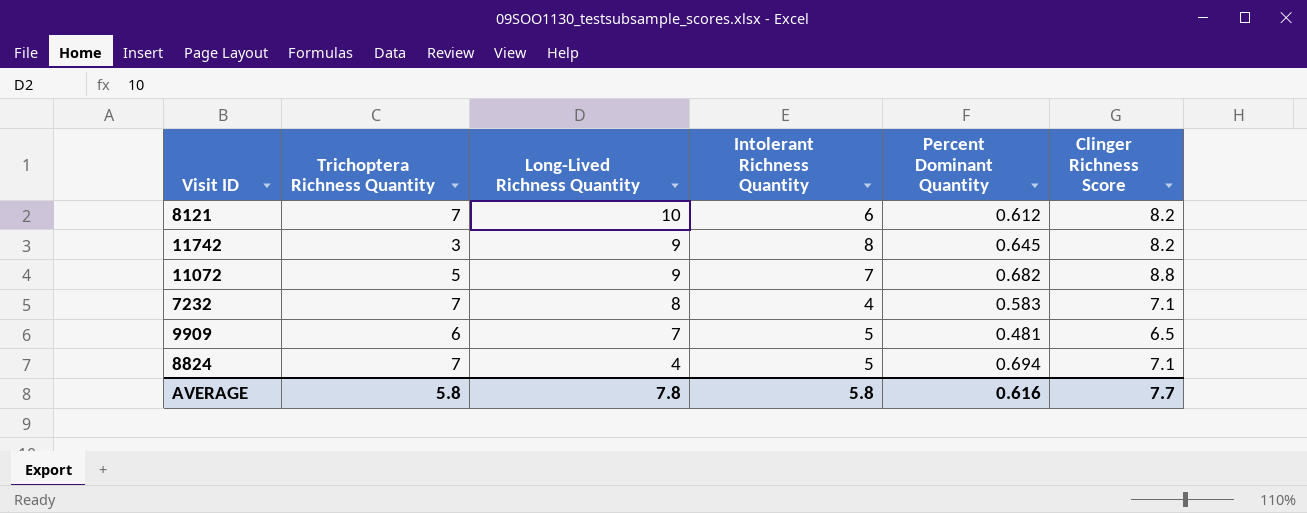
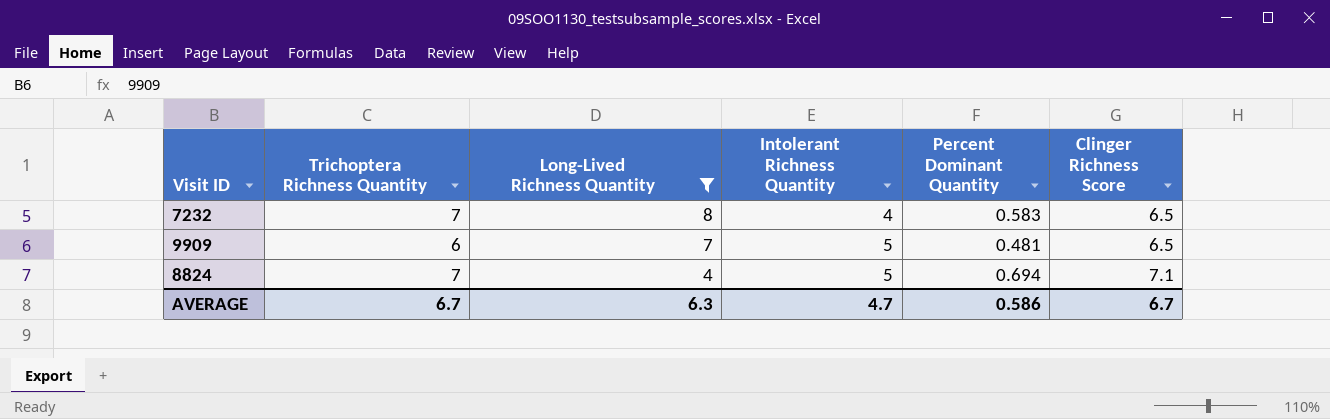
filter: none -> Long-Lived Richness Quantity <= 8
7232 | Clinger Richness Score: 7.1 -> 6.5
AVERAGE | Trichoptera Richness Quantity: 5.8 -> 6.7
AVERAGE | Long-Lived Richness Quantity: 7.8 -> 6.3
AVERAGE | Intolerant Richness Quantity: 5.8 -> 4.7
AVERAGE | Percent Dominant Quantity: 0.616 -> 0.586
AVERAGE | Clinger Richness Score: 7.7 -> 6.7

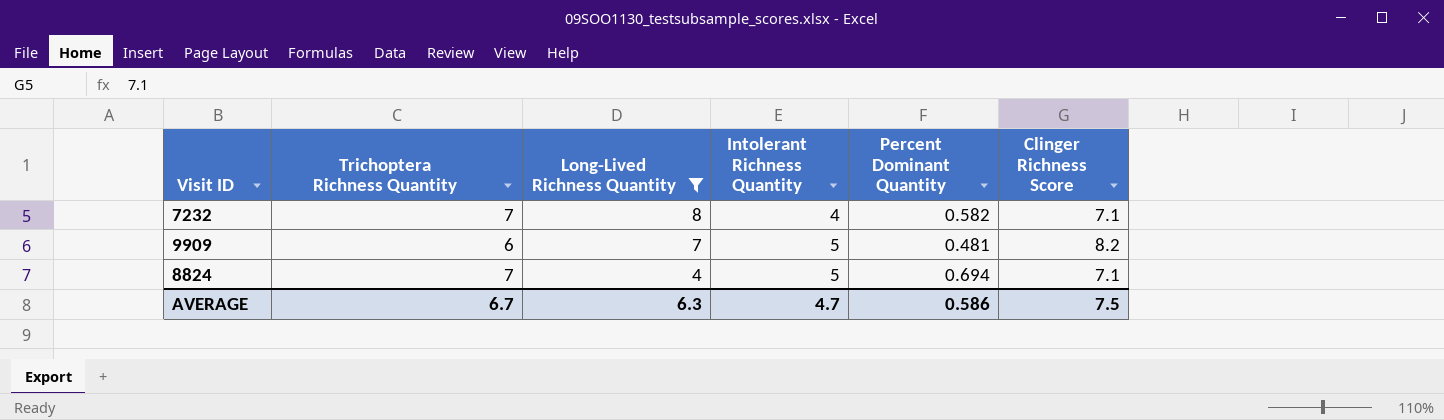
7232 | Percent Dominant Quantity: 0.583 -> 0.582
7232 | Clinger Richness Score: 6.5 -> 7.1
9909 | Clinger Richness Score: 6.5 -> 8.2
AVERAGE | Clinger Richness Score: 6.7 -> 7.5

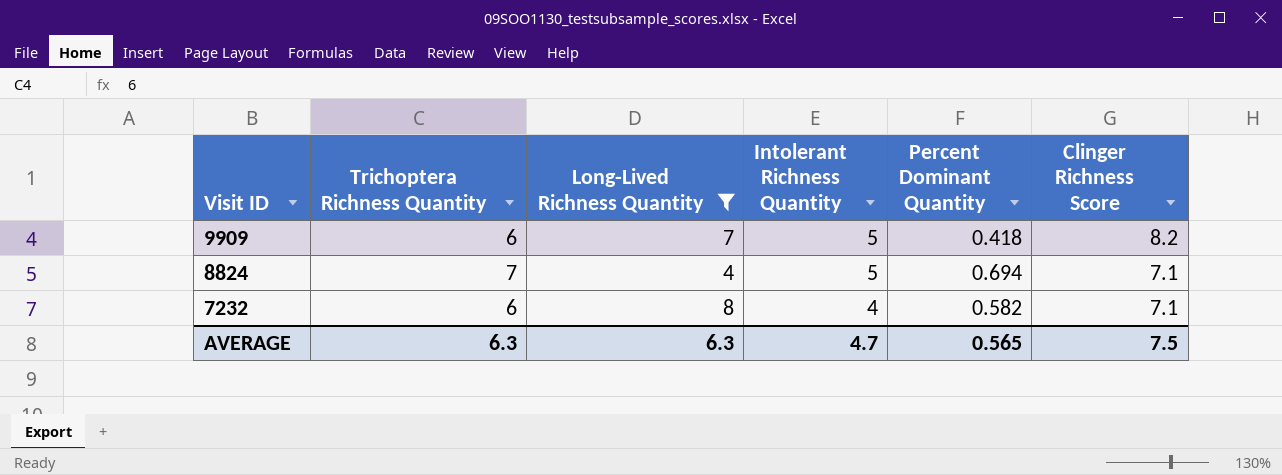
row order: Long-Lived Richness Quantity descending -> Visit ID descending
9909 | Percent Dominant Quantity: 0.481 -> 0.418
7232 | Trichoptera Richness Quantity: 7 -> 6
AVERAGE | Trichoptera Richness Quantity: 6.7 -> 6.3
AVERAGE | Percent Dominant Quantity: 0.586 -> 0.565

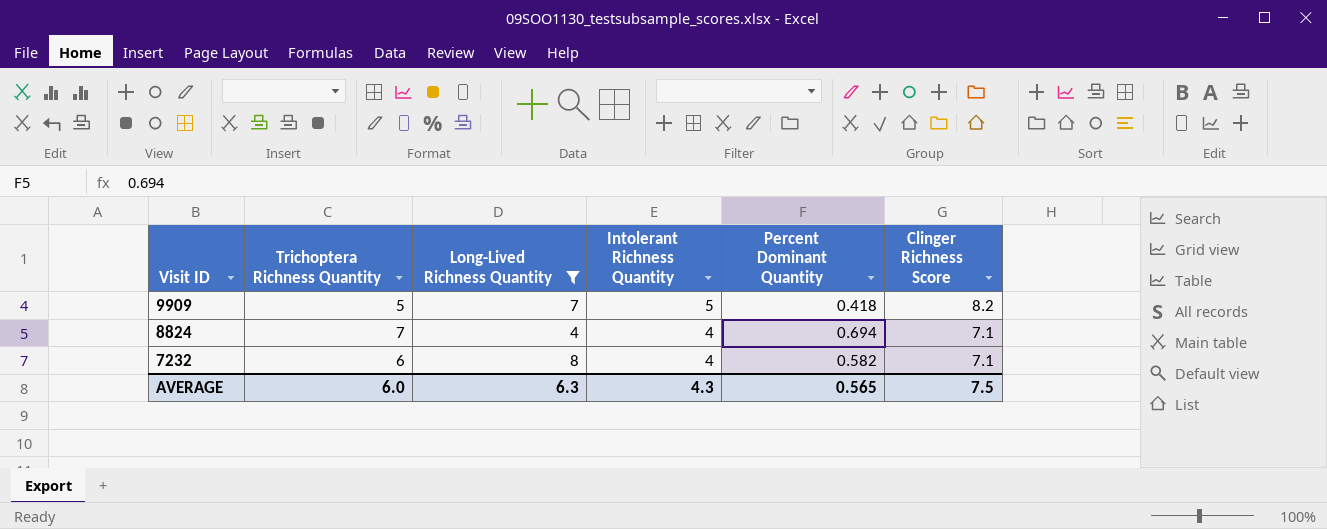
9909 | Trichoptera Richness Quantity: 6 -> 5
8824 | Intolerant Richness Quantity: 5 -> 4
AVERAGE | Trichoptera Richness Quantity: 6.3 -> 6.0
AVERAGE | Intolerant Richness Quantity: 4.7 -> 4.3

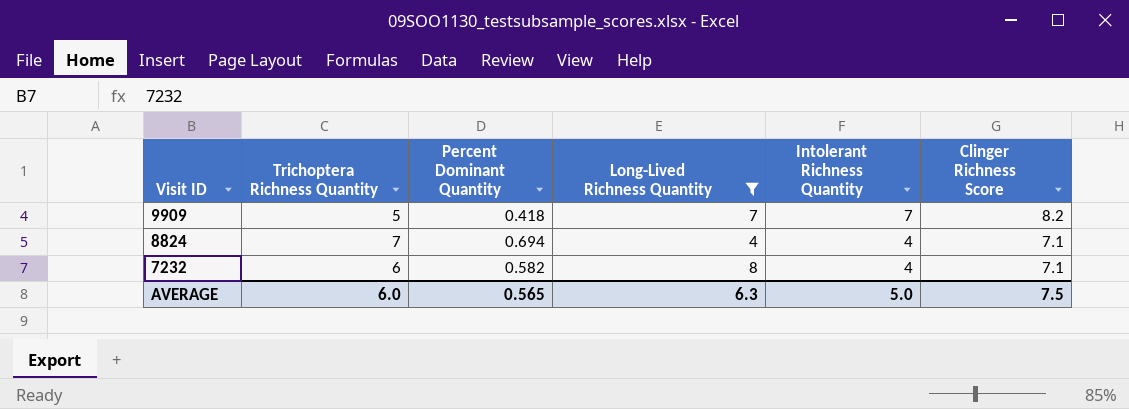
column Percent Dominant Quantity | position: 5 -> 3
9909 | Intolerant Richness Quantity: 5 -> 7
AVERAGE | Intolerant Richness Quantity: 4.3 -> 5.0

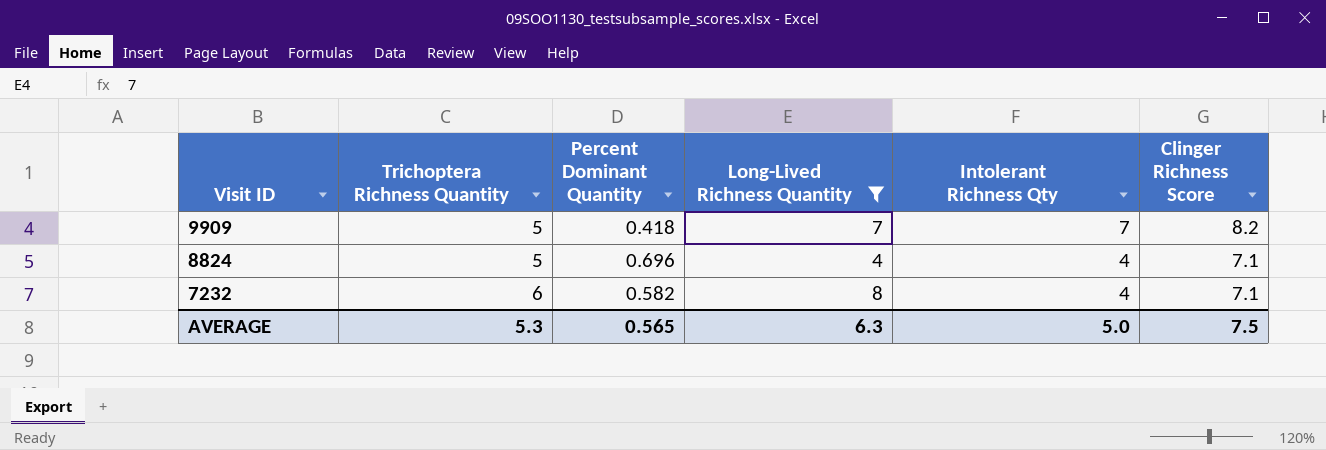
column name: Intolerant Richness Quantity -> Intolerant Richness Qty
8824 | Trichoptera Richness Quantity: 7 -> 5
8824 | Percent Dominant Quantity: 0.694 -> 0.696
AVERAGE | Trichoptera Richness Quantity: 6.0 -> 5.3

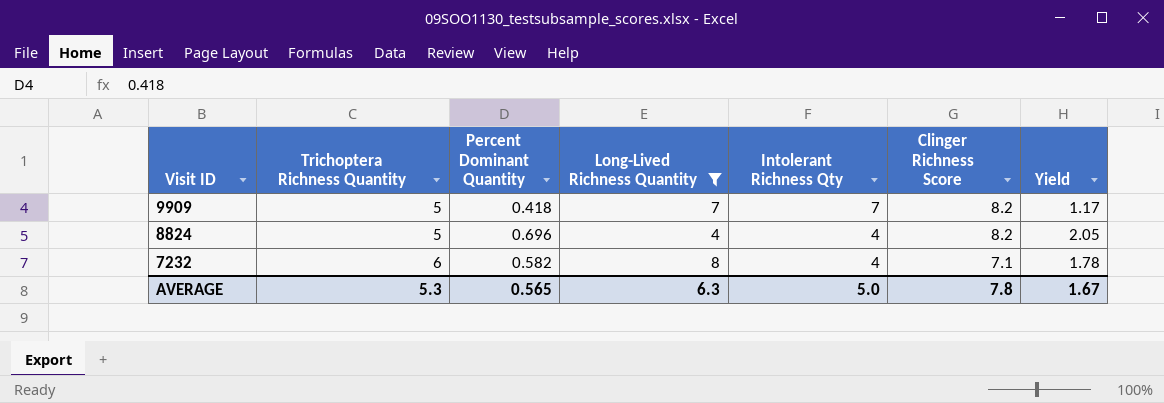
column Yield | formula: none -> [Clinger Richness Score] / [Intolerant Richness Qty]
8824 | Clinger Richness Score: 7.1 -> 8.2
AVERAGE | Clinger Richness Score: 7.5 -> 7.8

